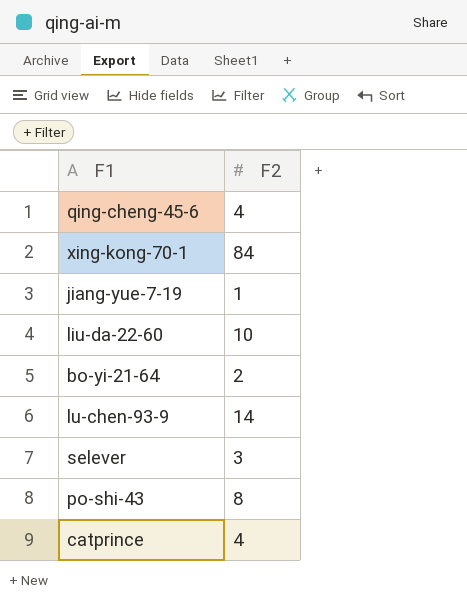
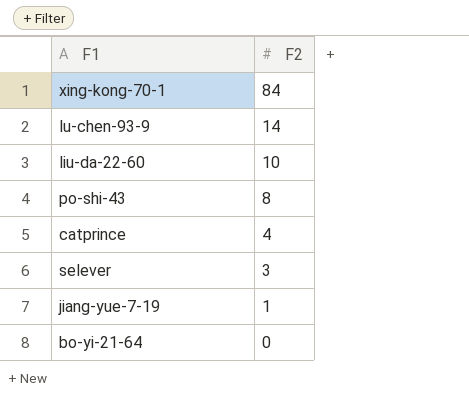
row order: none -> F2 descending
row qing-cheng-45-6: 4 -> none
bo-yi-21-64 | F2: 2 -> 0

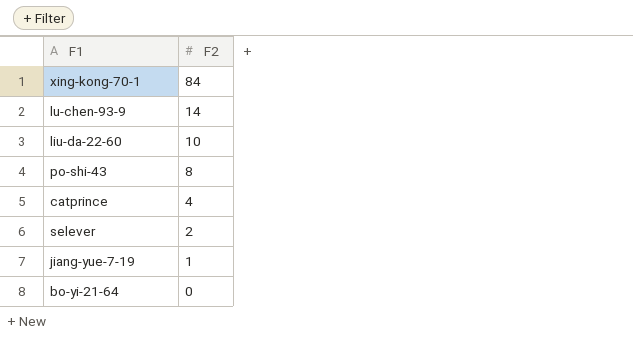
selever | F2: 3 -> 2

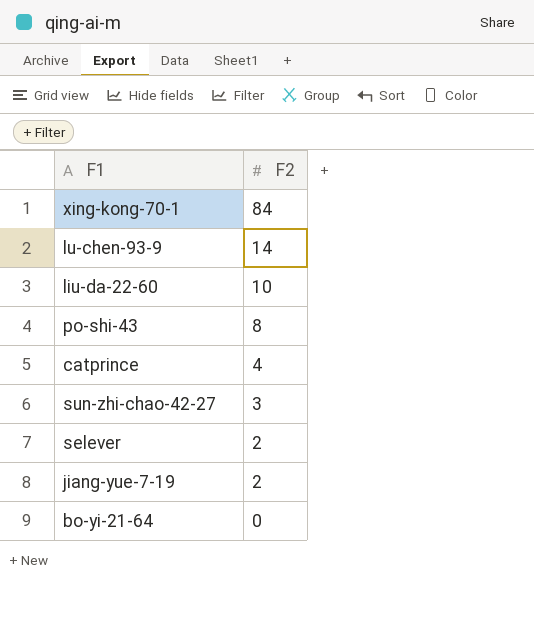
row sun-zhi-chao-42-27: none -> 3
jiang-yue-7-19 | F2: 1 -> 2

